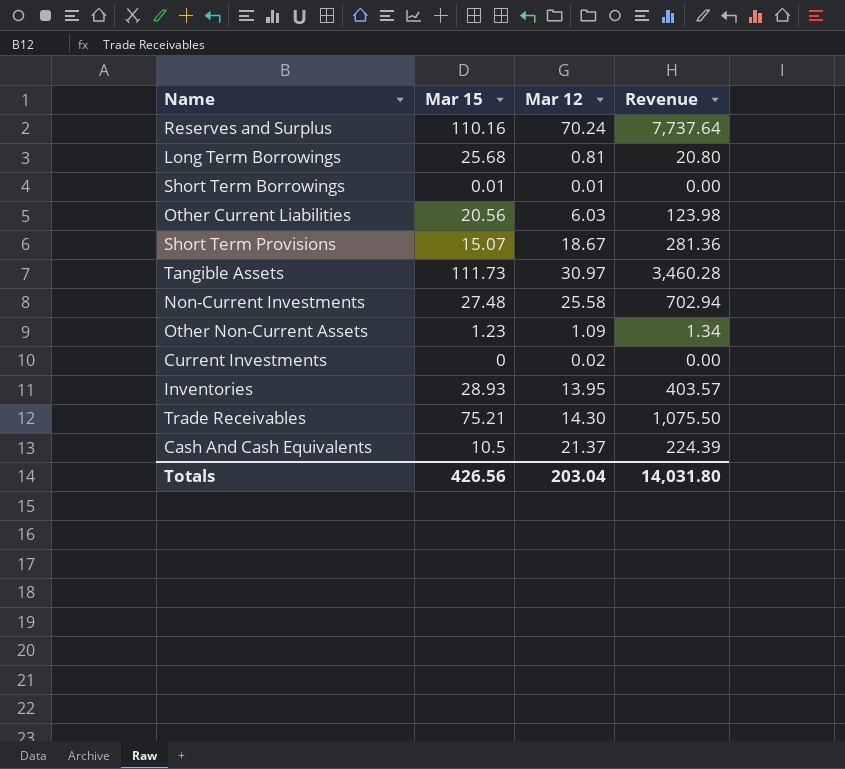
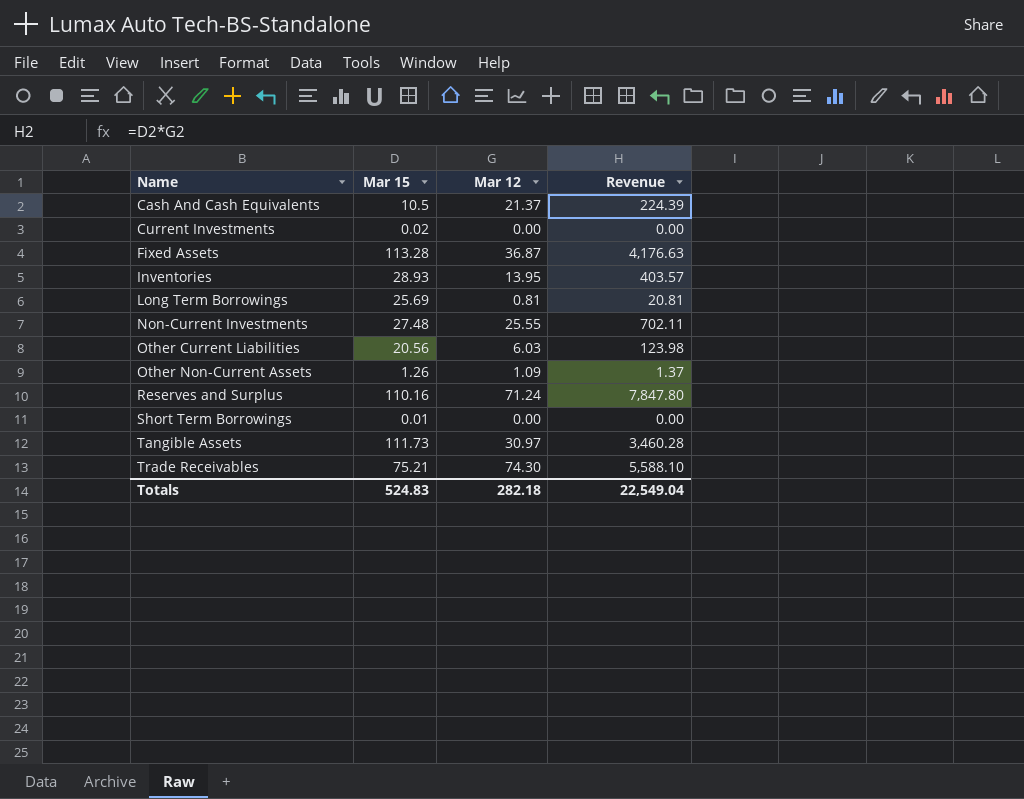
row order: none -> Name ascending
row Short Term Provisions: 15.07 | 18.67 | 281.36 -> none
Current Investments | Mar 15: 0 -> 0.02
Current Investments | Mar 12: 0.02 -> 0.00
row Fixed Assets: none -> 113.28 | 36.87 | 4,176.63
Long Term Borrowings | Mar 15: 25.68 -> 25.69
Long Term Borrowings | Revenue: 20.80 -> 20.81
Non-Current Investments | Mar 12: 25.58 -> 25.55
Non-Current Investments | Revenue: 702.94 -> 702.11
Other Non-Current Assets | Mar 15: 1.23 -> 1.26
Other Non-Current Assets | Revenue: 1.34 -> 1.37
Reserves and Surplus | Mar 12: 70.24 -> 71.24
Reserves and Surplus | Revenue: 7,737.64 -> 7,847.80
Short Term Borrowings | Mar 12: 0.01 -> 0.00
Trade Receivables | Mar 12: 14.30 -> 74.30
Trade Receivables | Revenue: 1,075.50 -> 5,588.10
Totals | Mar 15: 426.56 -> 524.83
Totals | Mar 12: 203.04 -> 282.18
Totals | Revenue: 14,031.80 -> 22,549.04

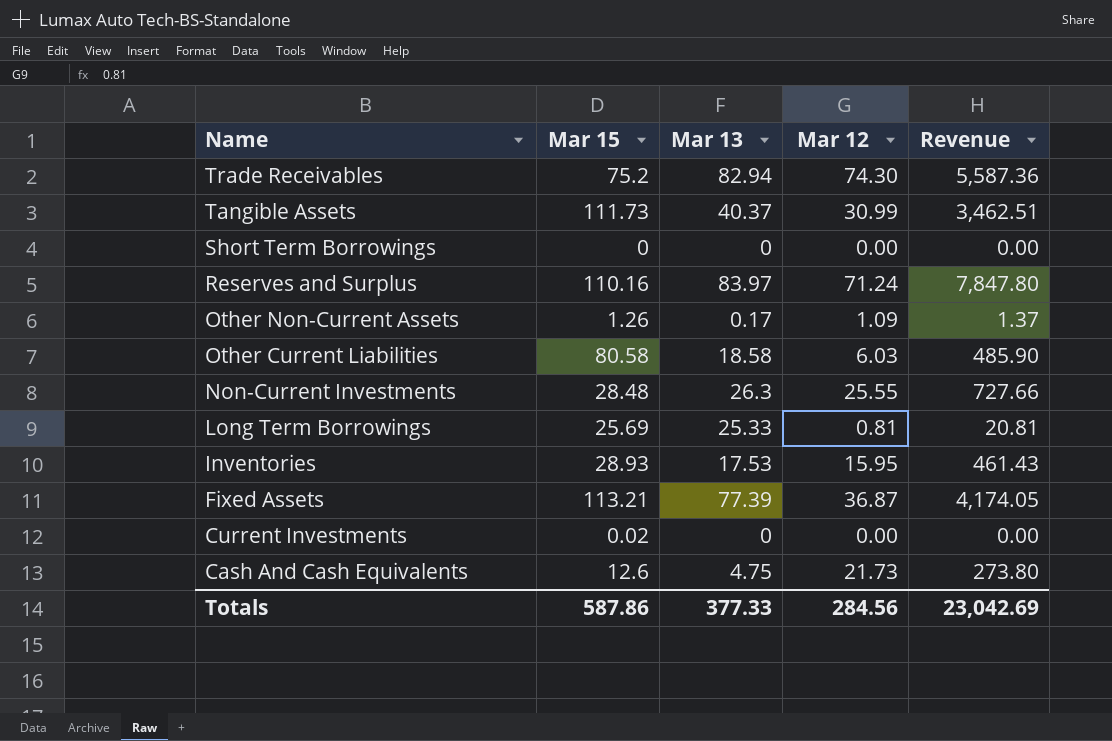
row order: Name ascending -> Name descending
column Mar 13 | position: none -> 3
Trade Receivables | Mar 15: 75.21 -> 75.2
Trade Receivables | Revenue: 5,588.10 -> 5,587.36
Tangible Assets | Mar 12: 30.97 -> 30.99
Tangible Assets | Revenue: 3,460.28 -> 3,462.51
Short Term Borrowings | Mar 15: 0.01 -> 0
Other Current Liabilities | Mar 15: 20.56 -> 80.58
Other Current Liabilities | Revenue: 123.98 -> 485.90
Non-Current Investments | Mar 15: 27.48 -> 28.48
Non-Current Investments | Revenue: 702.11 -> 727.66
Inventories | Mar 12: 13.95 -> 15.95
Inventories | Revenue: 403.57 -> 461.43
Fixed Assets | Mar 15: 113.28 -> 113.21
Fixed Assets | Revenue: 4,176.63 -> 4,174.05
Cash And Cash Equivalents | Mar 15: 10.5 -> 12.6
Cash And Cash Equivalents | Mar 12: 21.37 -> 21.73
Cash And Cash Equivalents | Revenue: 224.39 -> 273.80
Totals | Mar 15: 524.83 -> 587.86
Totals | Mar 12: 282.18 -> 284.56
Totals | Revenue: 22,549.04 -> 23,042.69

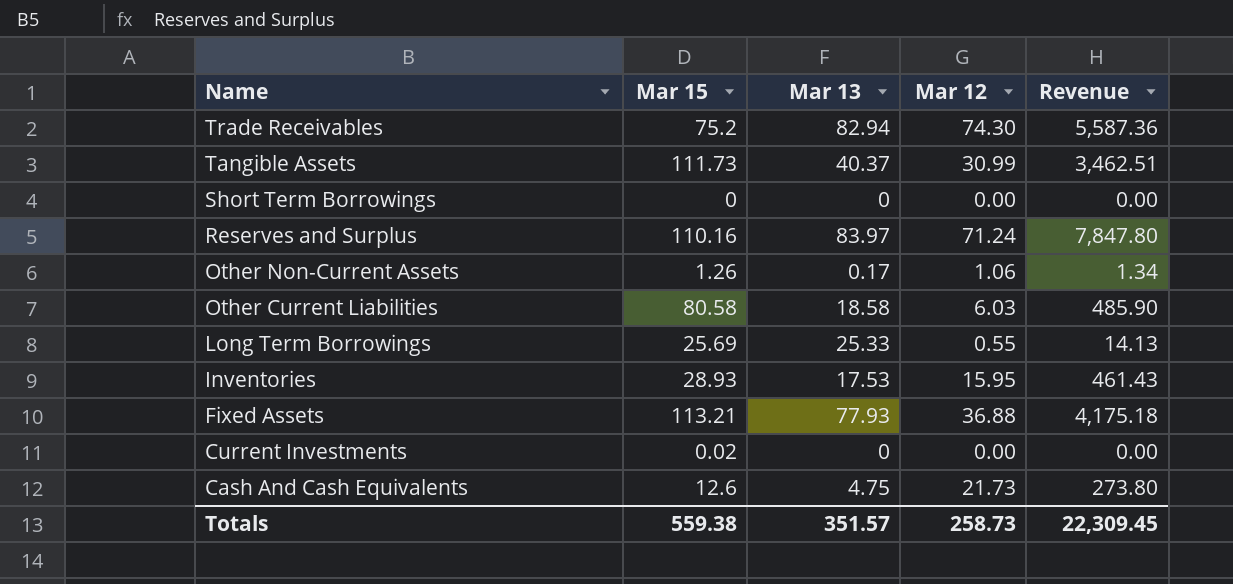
row Non-Current Investments: 28.48 | 26.3 | 25.55 | 727.66 -> none
Other Non-Current Assets | Mar 12: 1.09 -> 1.06
Other Non-Current Assets | Revenue: 1.37 -> 1.34
Long Term Borrowings | Mar 12: 0.81 -> 0.55
Long Term Borrowings | Revenue: 20.81 -> 14.13
Fixed Assets | Mar 13: 77.39 -> 77.93
Fixed Assets | Mar 12: 36.87 -> 36.88
Fixed Assets | Revenue: 4,174.05 -> 4,175.18
Totals | Mar 15: 587.86 -> 559.38
Totals | Mar 13: 377.33 -> 351.57
Totals | Mar 12: 284.56 -> 258.73
Totals | Revenue: 23,042.69 -> 22,309.45

